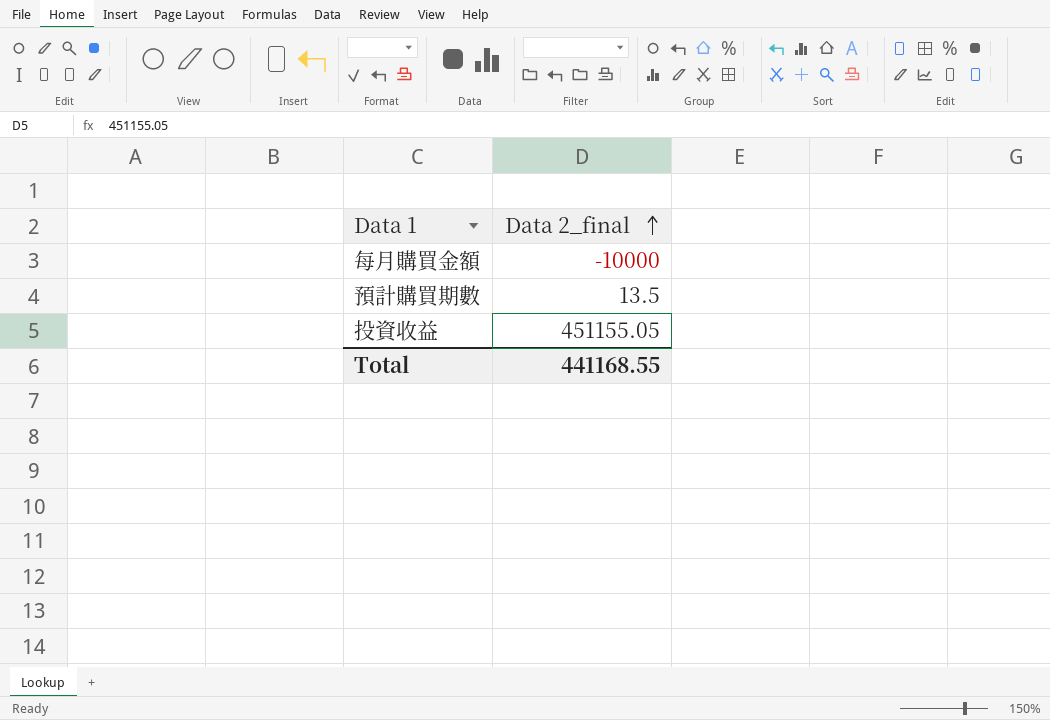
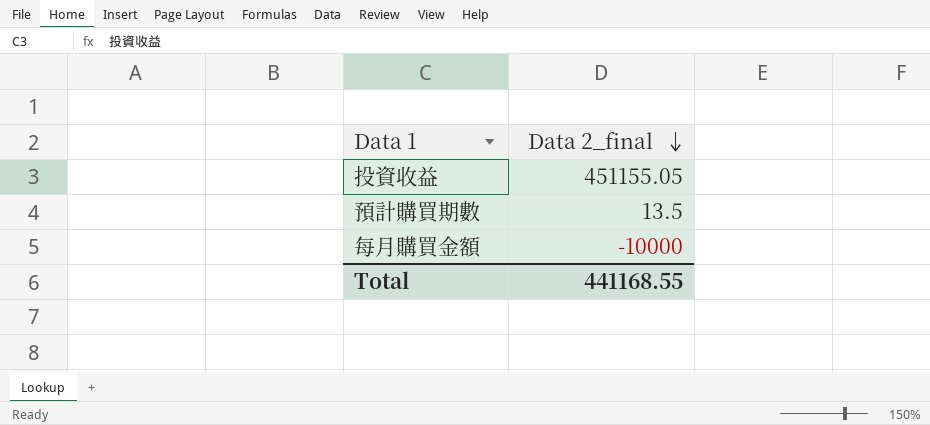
row order: Data 2_final ascending -> Data 2_final descending

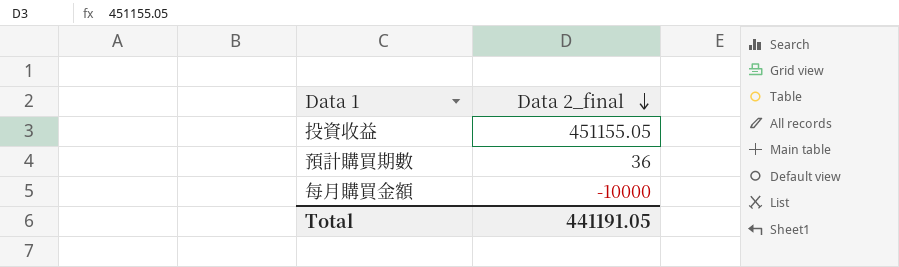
預計購買期數 | Data 2_final: 13.5 -> 36
Total | Data 2_final: 441168.55 -> 441191.05

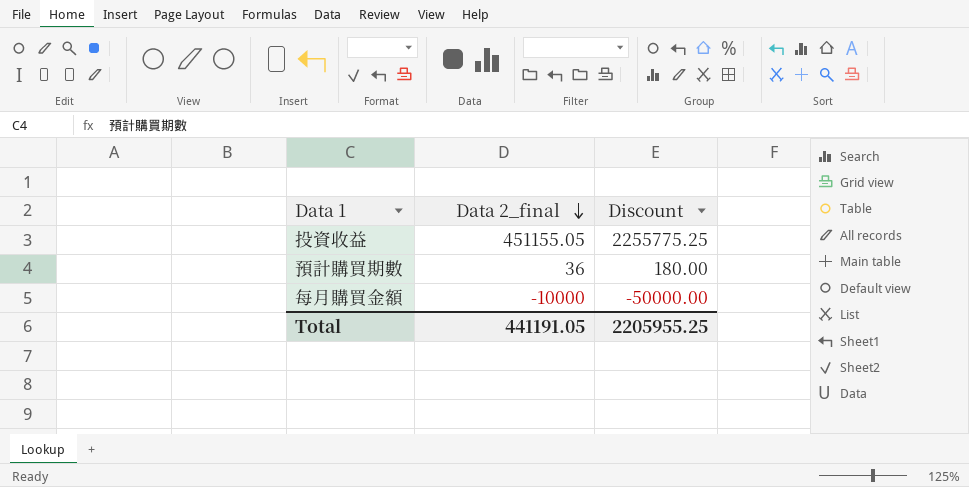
column Discount | formula: none -> [Data 2_final] * 5

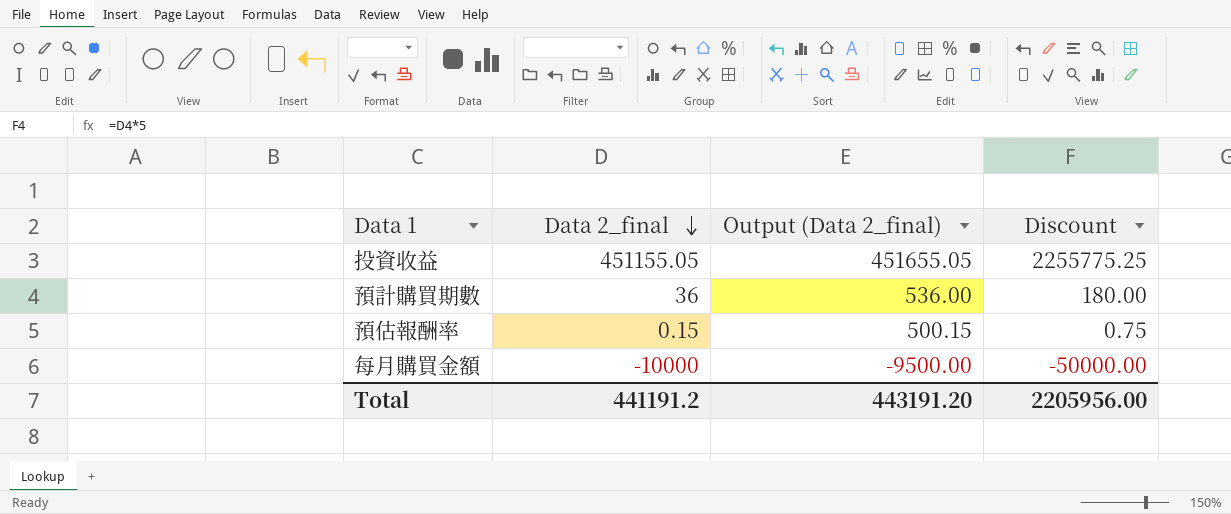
column Output (Data 2_final) | formula: none -> [Data 2_final] + 500
row 預估報酬率: none -> 0.15 | 500.15 | 0.75
Total | Data 2_final: 441191.05 -> 441191.2
Total | Discount: 2205955.25 -> 2205956.00

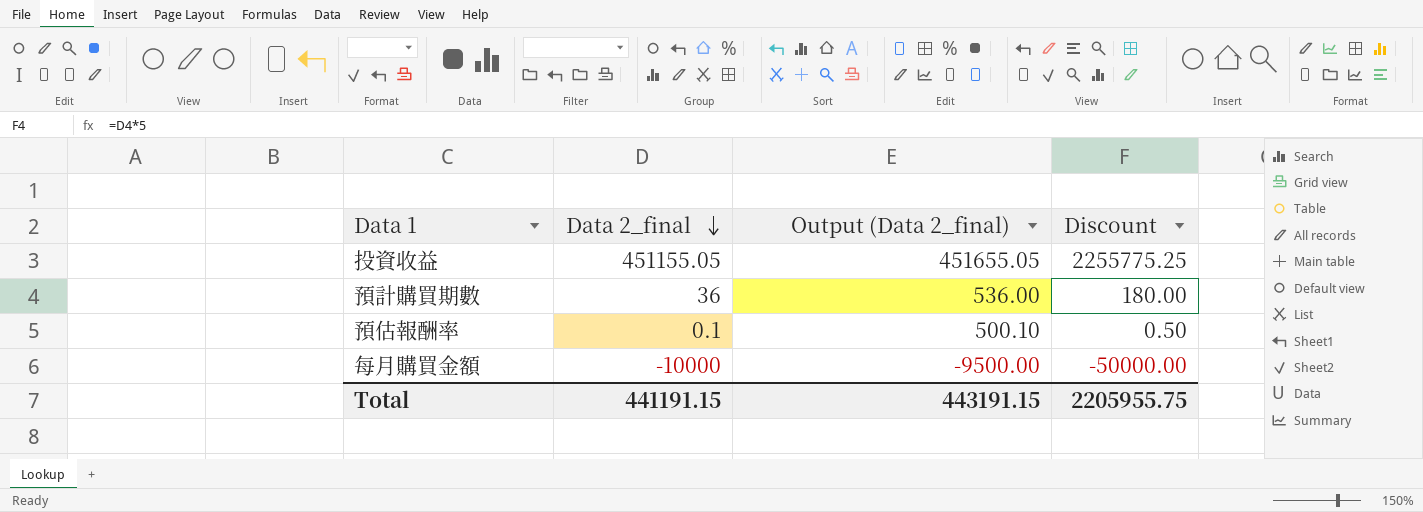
預估報酬率 | Data 2_final: 0.15 -> 0.1
預估報酬率 | Output (Data 2_final): 500.15 -> 500.10
預估報酬率 | Discount: 0.75 -> 0.50
Total | Data 2_final: 441191.2 -> 441191.15
Total | Output (Data 2_final): 443191.20 -> 443191.15
Total | Discount: 2205956.00 -> 2205955.75

